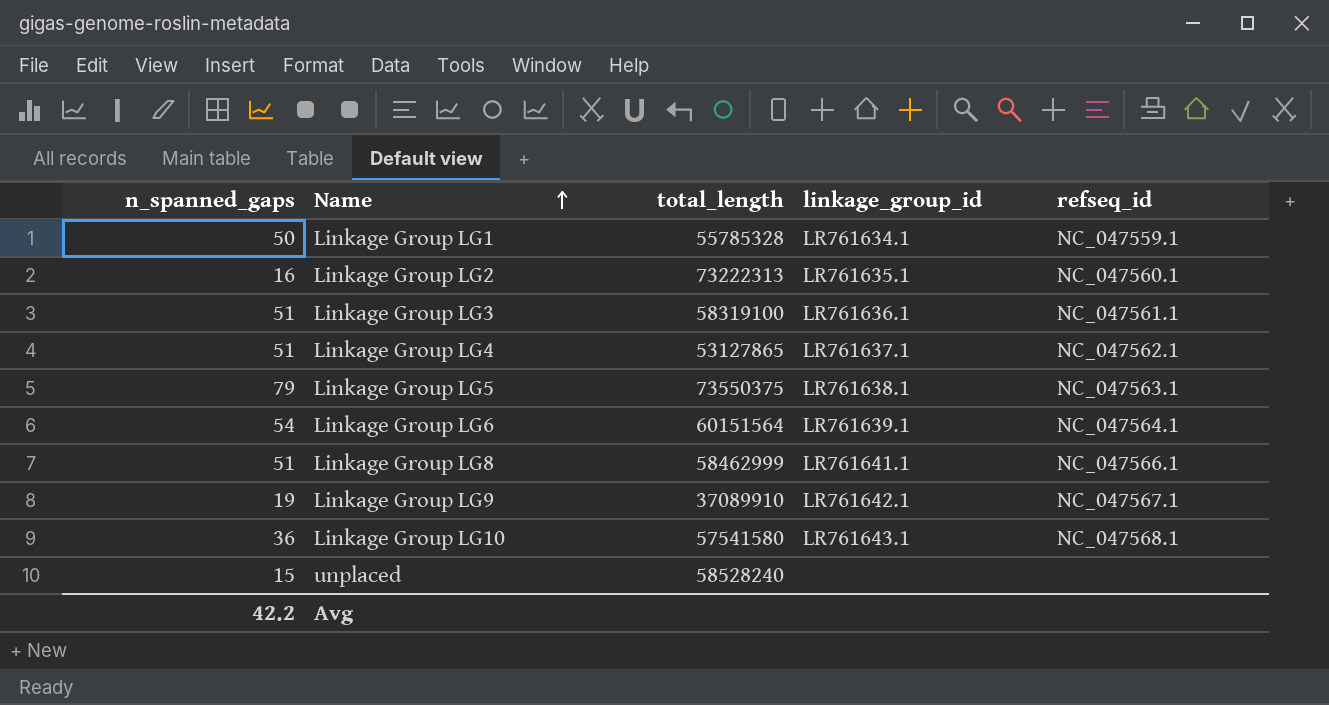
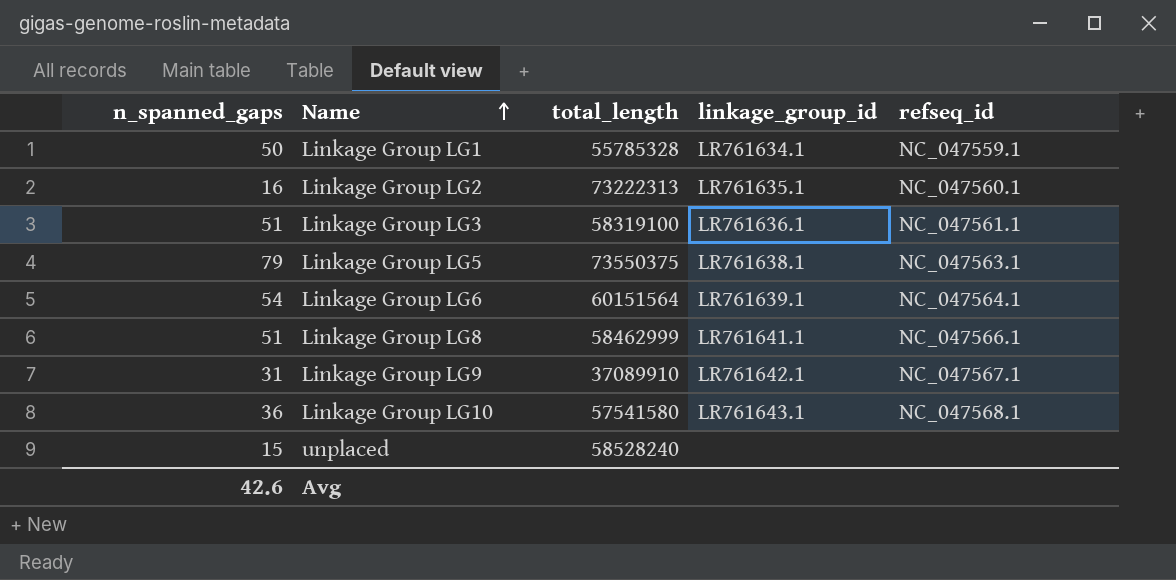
row Linkage Group LG4: 51 | 53127865 | LR761637.1 | NC_047562.1 -> none
Linkage Group LG9 | n_spanned_gaps: 19 -> 31
Avg | n_spanned_gaps: 42.2 -> 42.6

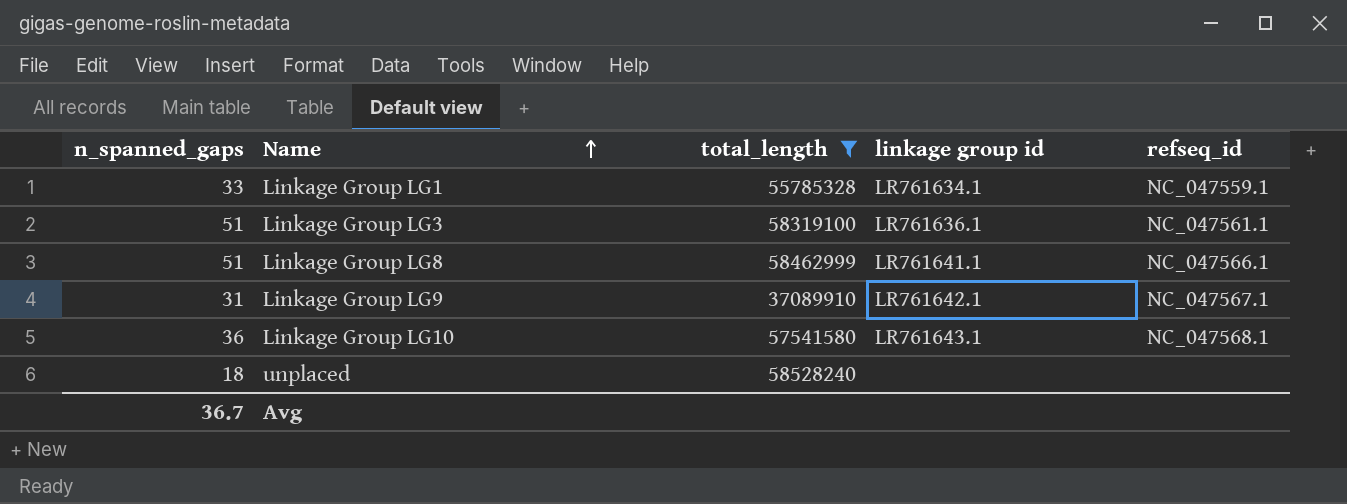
filter: none -> total_length <= 58528240
column name: linkage_group_id -> linkage group id
Linkage Group LG1 | n_spanned_gaps: 50 -> 33
unplaced | n_spanned_gaps: 15 -> 18
Avg | n_spanned_gaps: 42.6 -> 36.7

